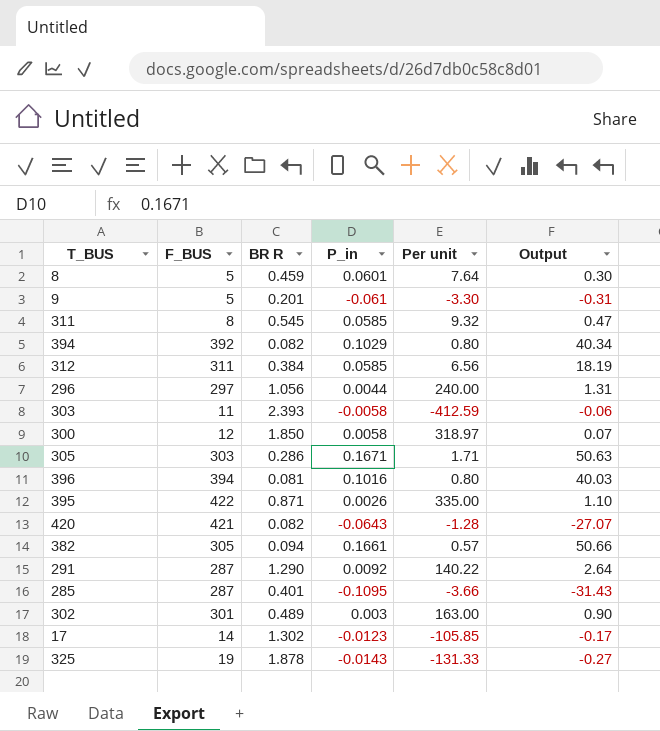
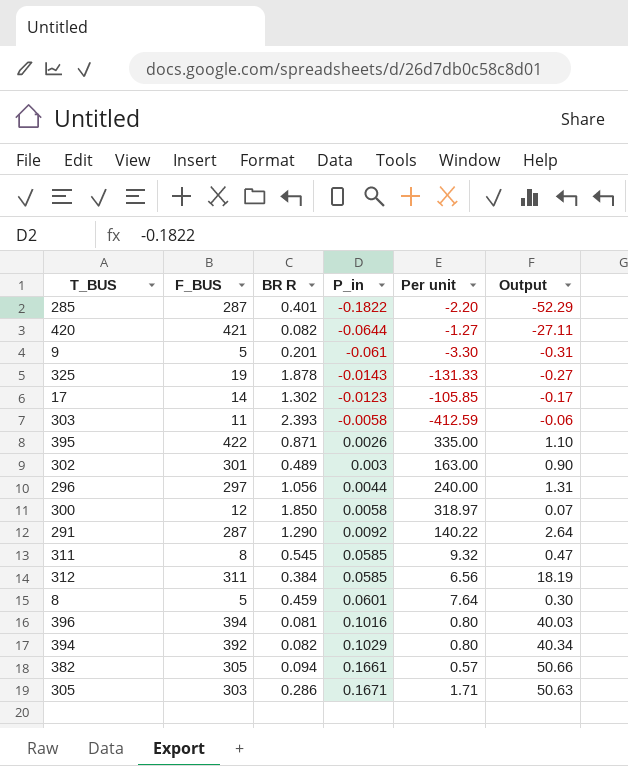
row order: none -> P_in ascending
285 | P_in: -0.1095 -> -0.1822
285 | Per unit: -3.66 -> -2.20
285 | Output: -31.43 -> -52.29
420 | P_in: -0.0643 -> -0.0644
420 | Per unit: -1.28 -> -1.27
420 | Output: -27.07 -> -27.11

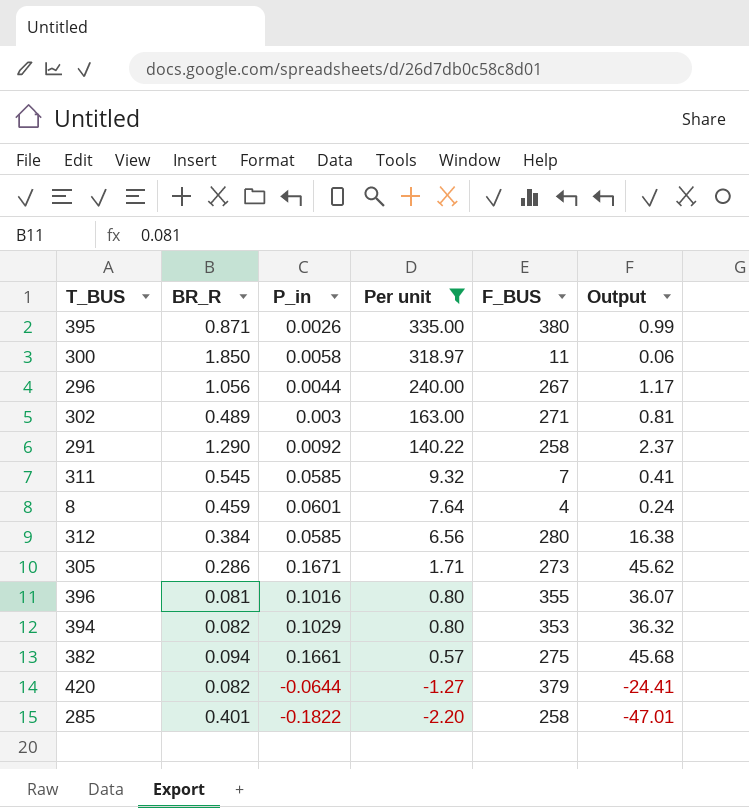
filter: none -> Per unit >= -2.20
row order: P_in ascending -> Per unit descending
column name: BR R -> BR_R
column F_BUS | position: 2 -> 5
395 | F_BUS: 422 -> 380
395 | Output: 1.10 -> 0.99
300 | F_BUS: 12 -> 11
300 | Output: 0.07 -> 0.06
296 | F_BUS: 297 -> 267
296 | Output: 1.31 -> 1.17
302 | F_BUS: 301 -> 271
302 | Output: 0.90 -> 0.81
291 | F_BUS: 287 -> 258
291 | Output: 2.64 -> 2.37
311 | F_BUS: 8 -> 7
311 | Output: 0.47 -> 0.41
8 | F_BUS: 5 -> 4
8 | Output: 0.30 -> 0.24
312 | F_BUS: 311 -> 280
312 | Output: 18.19 -> 16.38
305 | F_BUS: 303 -> 273
305 | Output: 50.63 -> 45.62
396 | F_BUS: 394 -> 355
396 | Output: 40.03 -> 36.07
394 | F_BUS: 392 -> 353
394 | Output: 40.34 -> 36.32
382 | F_BUS: 305 -> 275
382 | Output: 50.66 -> 45.68
420 | F_BUS: 421 -> 379
420 | Output: -27.11 -> -24.41
285 | F_BUS: 287 -> 258
285 | Output: -52.29 -> -47.01

